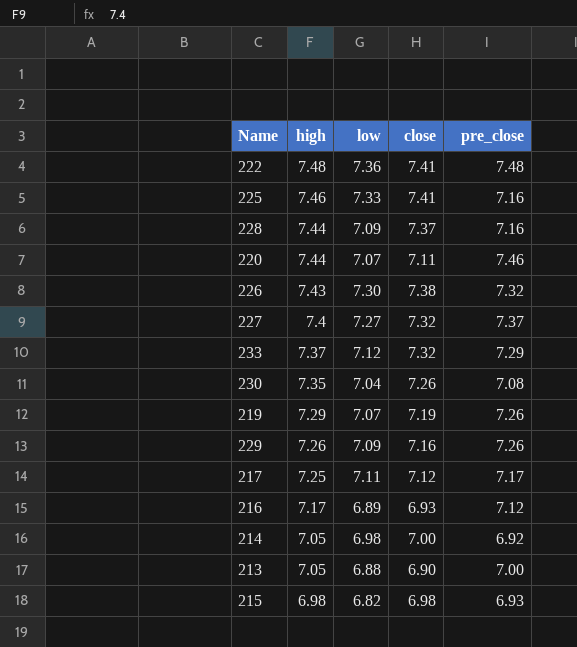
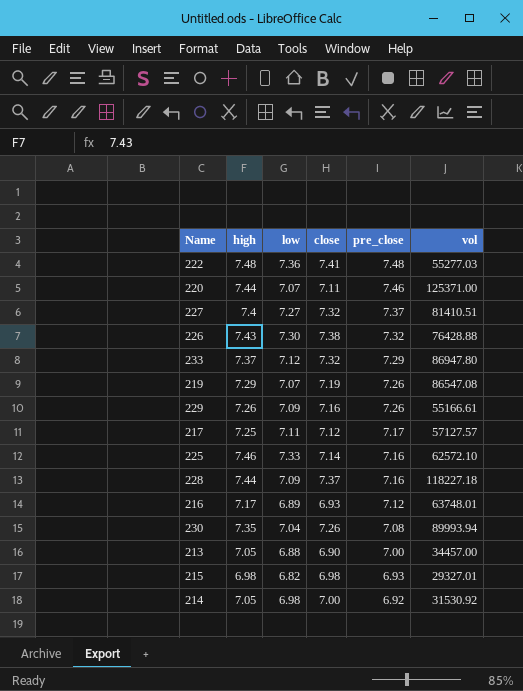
row order: high descending -> pre_close descending
column vol | position: none -> 6
225 | close: 7.41 -> 7.14

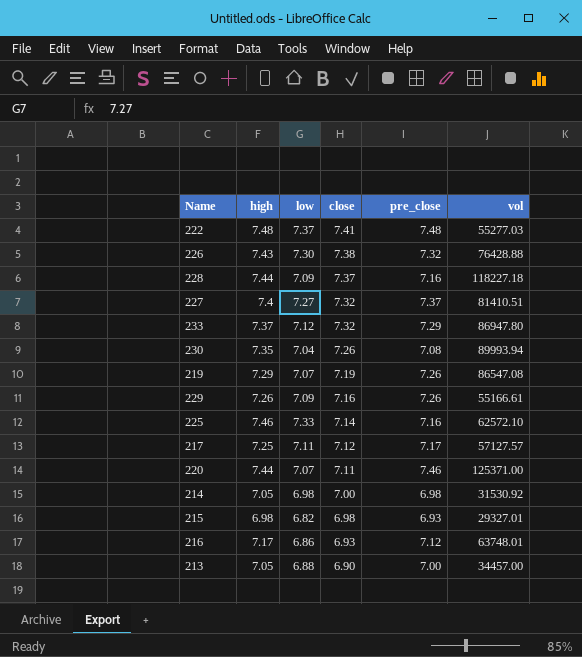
row order: pre_close descending -> close descending
222 | low: 7.36 -> 7.37
214 | pre_close: 6.92 -> 6.98
216 | low: 6.89 -> 6.86

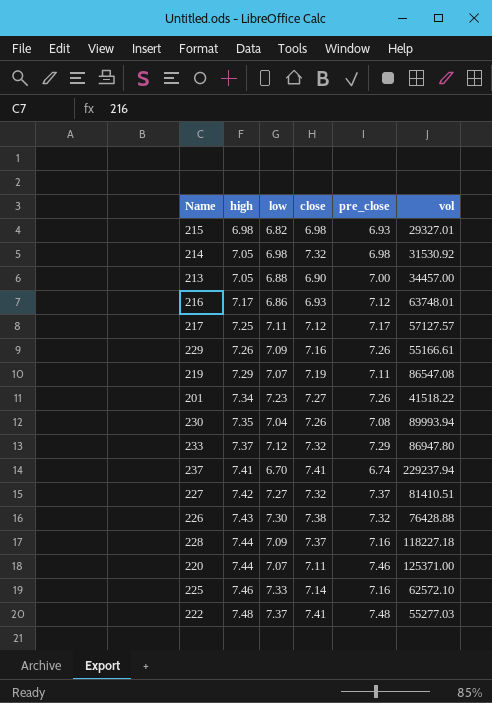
row order: close descending -> high ascending
214 | close: 7.00 -> 7.32
219 | pre_close: 7.26 -> 7.11
row 201: none -> 7.34 | 7.23 | 7.27 | 7.26 | 41518.22
row 237: none -> 7.41 | 6.70 | 7.41 | 6.74 | 229237.94
227 | high: 7.4 -> 7.42

